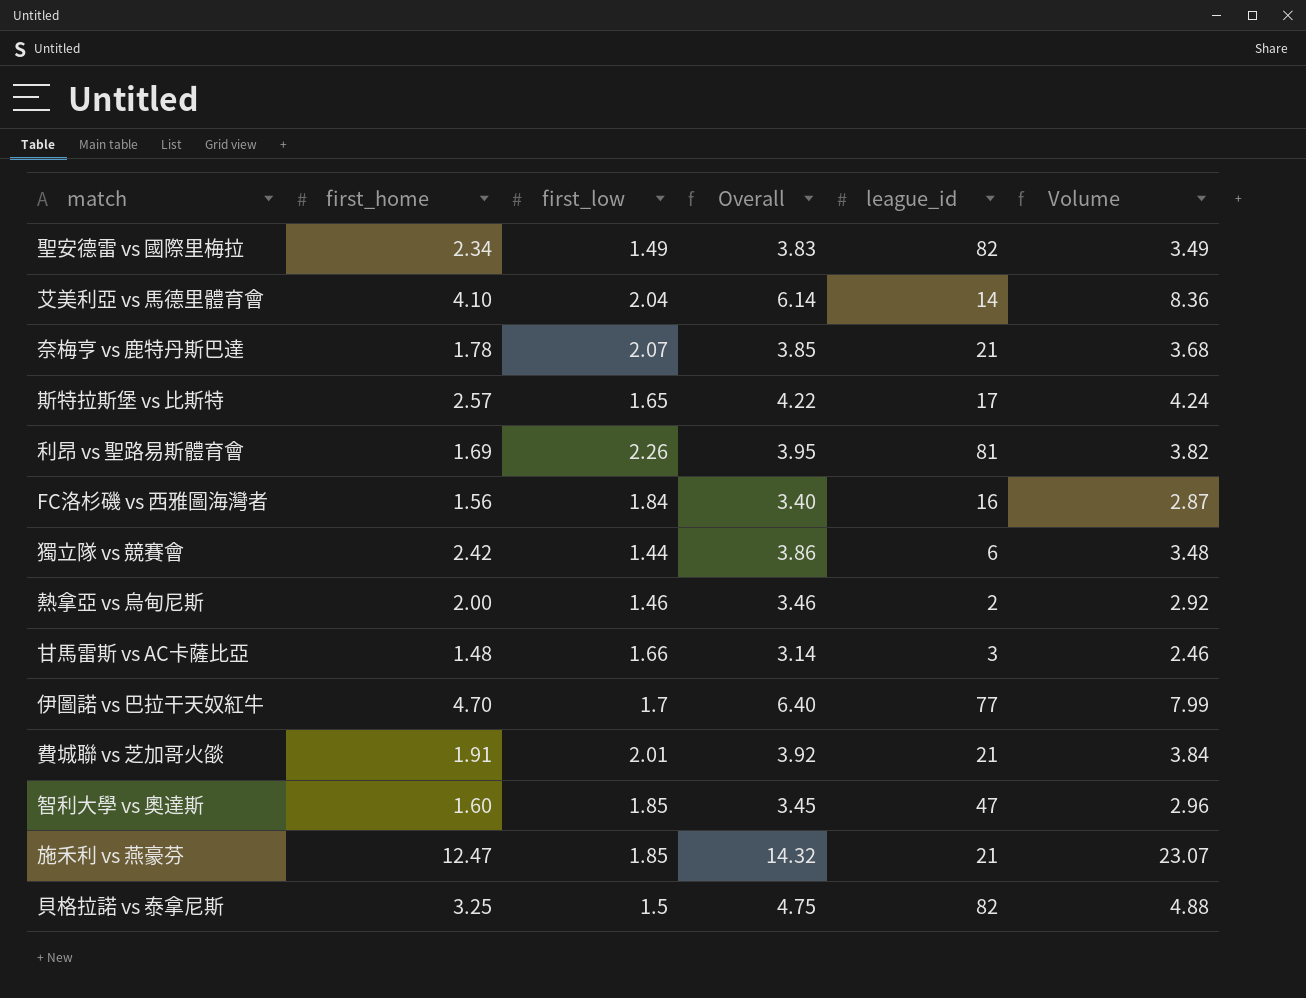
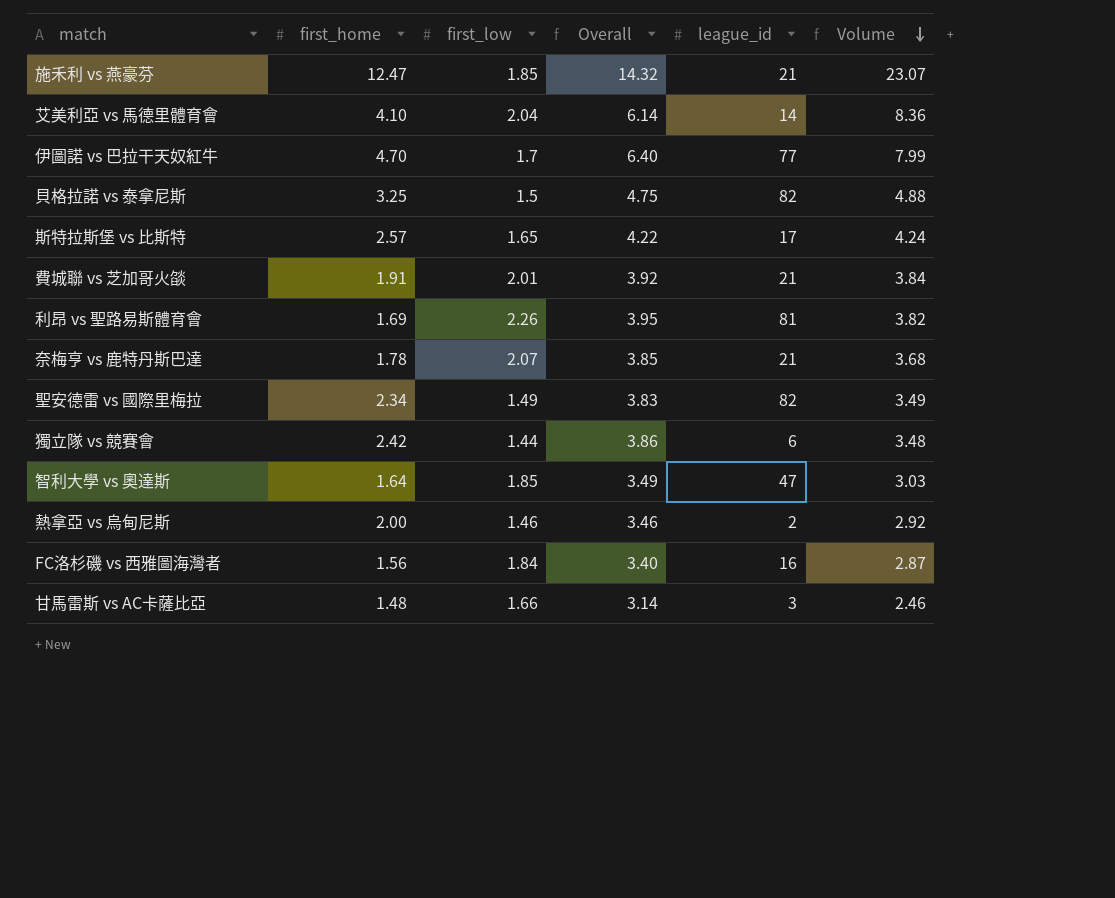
row order: none -> Volume descending
智利大學 vs 奧達斯 | first_home: 1.60 -> 1.64
智利大學 vs 奧達斯 | Overall: 3.45 -> 3.49
智利大學 vs 奧達斯 | Volume: 2.96 -> 3.03

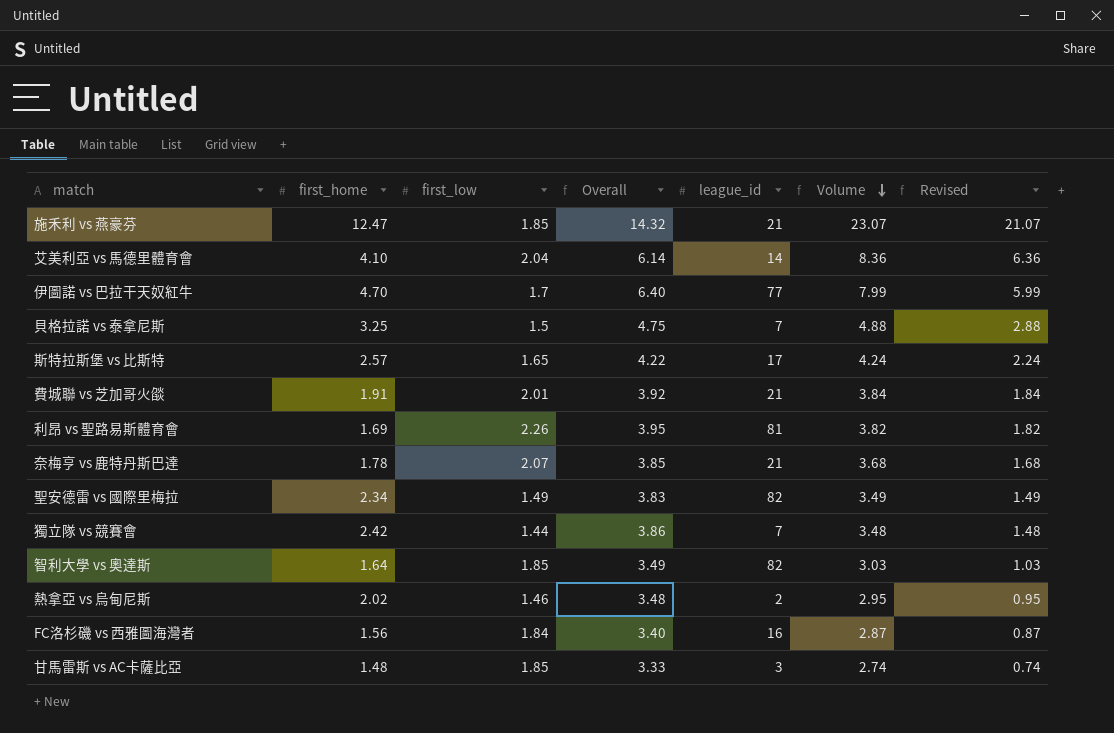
column Revised | formula: none -> [Volume] - 2
貝格拉諾 vs 泰拿尼斯 | league_id: 82 -> 7
獨立隊 vs 競賽會 | league_id: 6 -> 7
智利大學 vs 奧達斯 | league_id: 47 -> 82
熱拿亞 vs 烏甸尼斯 | first_home: 2.00 -> 2.02
熱拿亞 vs 烏甸尼斯 | Overall: 3.46 -> 3.48
熱拿亞 vs 烏甸尼斯 | Volume: 2.92 -> 2.95
甘馬雷斯 vs AC卡薩比亞 | first_low: 1.66 -> 1.85
甘馬雷斯 vs AC卡薩比亞 | Overall: 3.14 -> 3.33
甘馬雷斯 vs AC卡薩比亞 | Volume: 2.46 -> 2.74

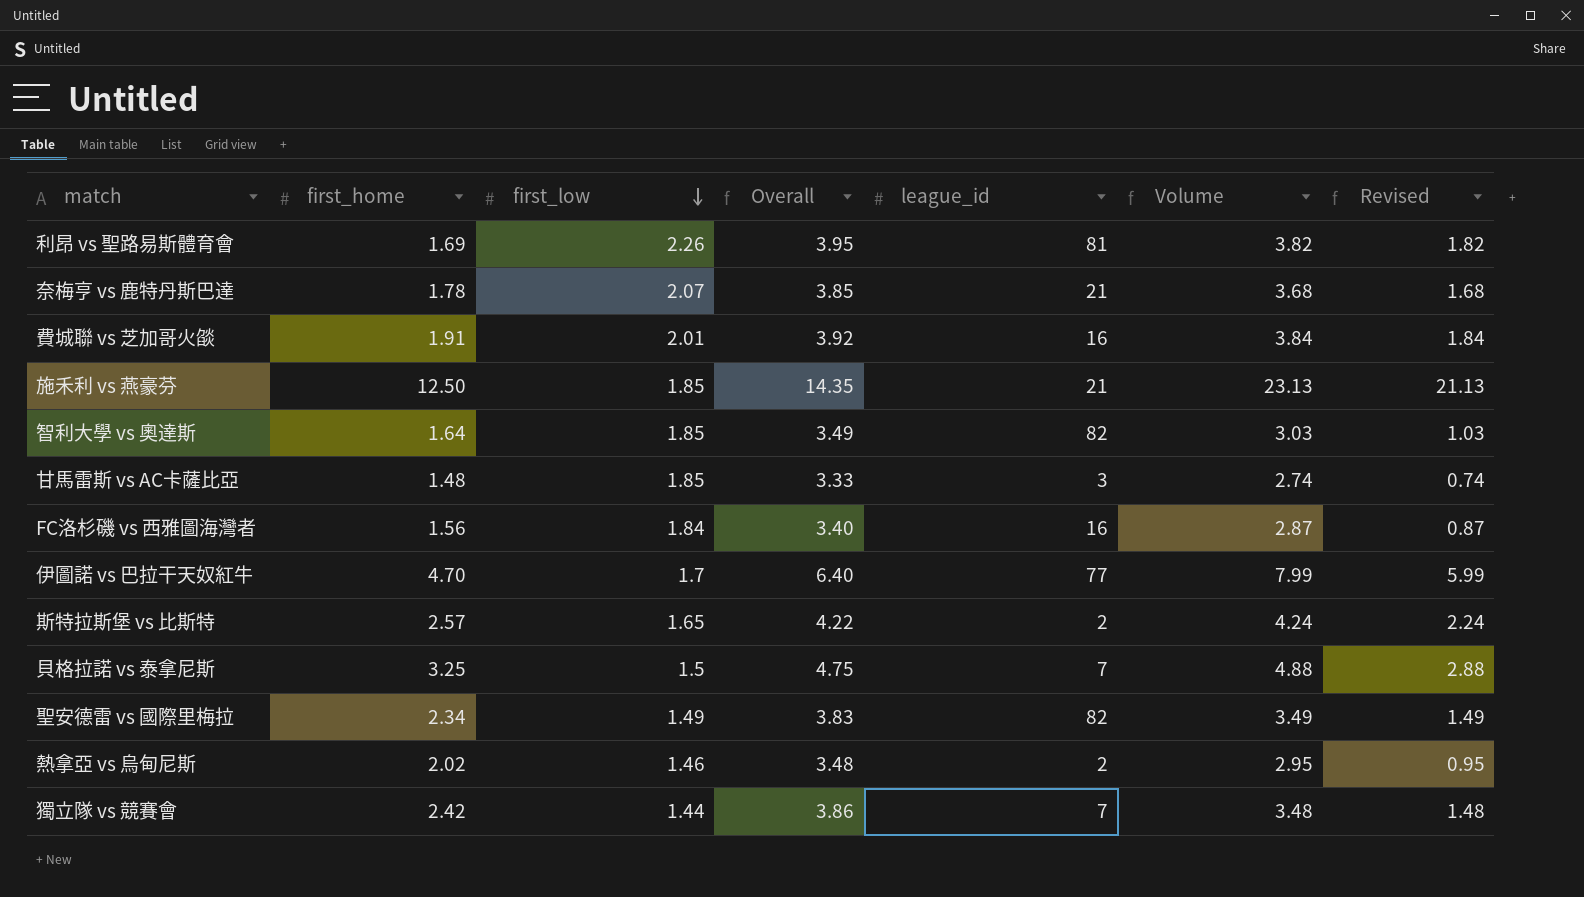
row order: Volume descending -> first_low descending
row 艾美利亞 vs 馬德里體育會: 4.10 | 2.04 | 6.14 | 14 | 8.36 | 6.36 -> none
費城聯 vs 芝加哥火燄 | league_id: 21 -> 16
施禾利 vs 燕豪芬 | first_home: 12.47 -> 12.50
施禾利 vs 燕豪芬 | Overall: 14.32 -> 14.35
施禾利 vs 燕豪芬 | Volume: 23.07 -> 23.13
施禾利 vs 燕豪芬 | Revised: 21.07 -> 21.13
斯特拉斯堡 vs 比斯特 | league_id: 17 -> 2

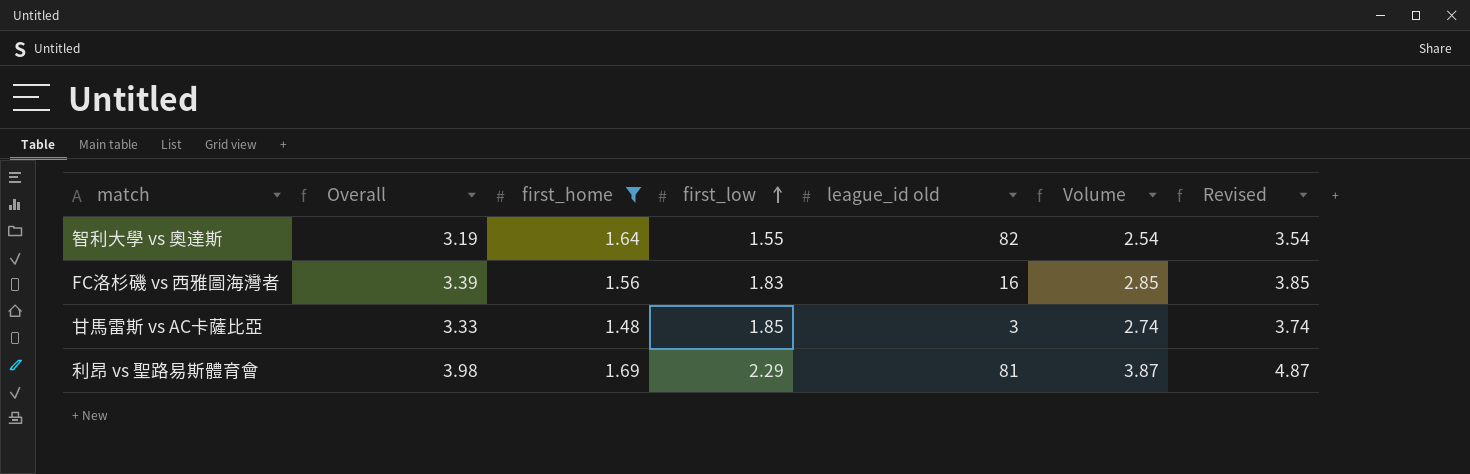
filter: none -> first_home <= 1.69
row order: first_low descending -> first_low ascending
column Overall | position: 4 -> 2
column name: league_id -> league_id old
column Revised | formula: [Volume] - 2 -> [Volume] + 1
智利大學 vs 奧達斯 | Overall: 3.49 -> 3.19
智利大學 vs 奧達斯 | first_low: 1.85 -> 1.55
智利大學 vs 奧達斯 | Volume: 3.03 -> 2.54
FC洛杉磯 vs 西雅圖海灣者 | Overall: 3.40 -> 3.39
FC洛杉磯 vs 西雅圖海灣者 | first_low: 1.84 -> 1.83
FC洛杉磯 vs 西雅圖海灣者 | Volume: 2.87 -> 2.85
利昂 vs 聖路易斯體育會 | Overall: 3.95 -> 3.98
利昂 vs 聖路易斯體育會 | first_low: 2.26 -> 2.29
利昂 vs 聖路易斯體育會 | Volume: 3.82 -> 3.87

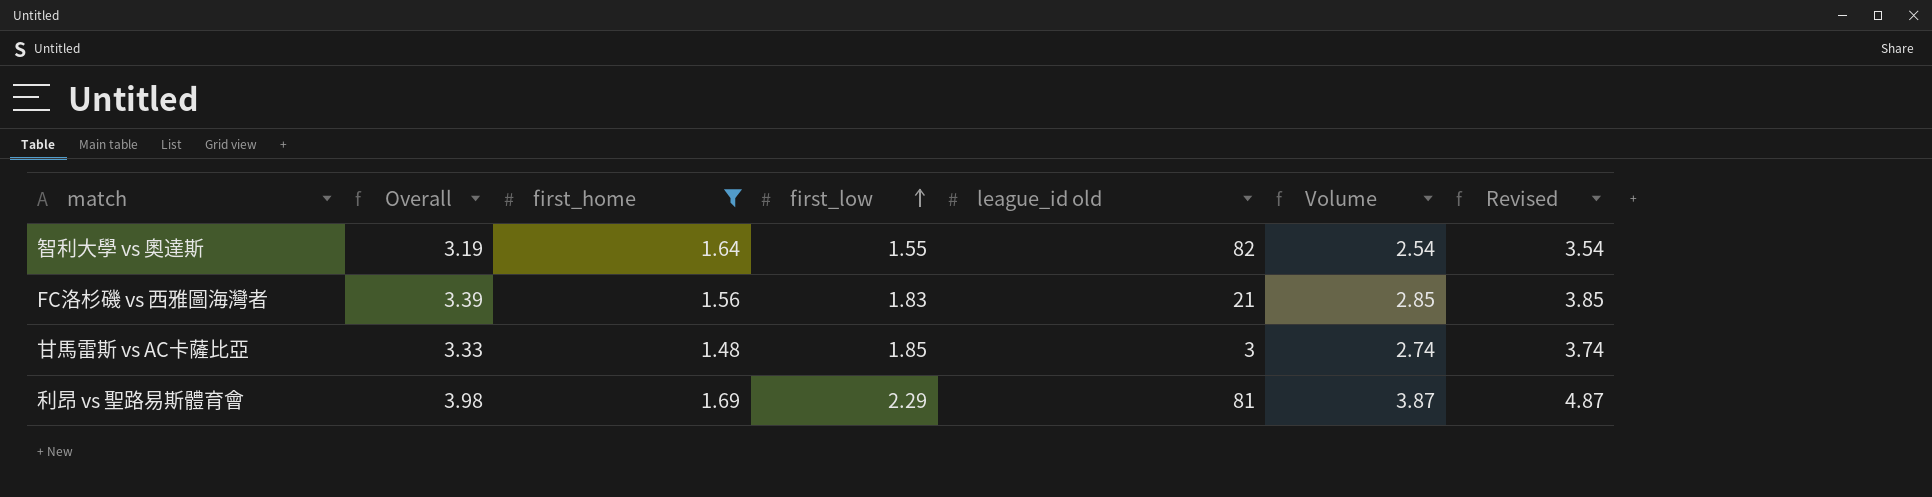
FC洛杉磯 vs 西雅圖海灣者 | league_id old: 16 -> 21

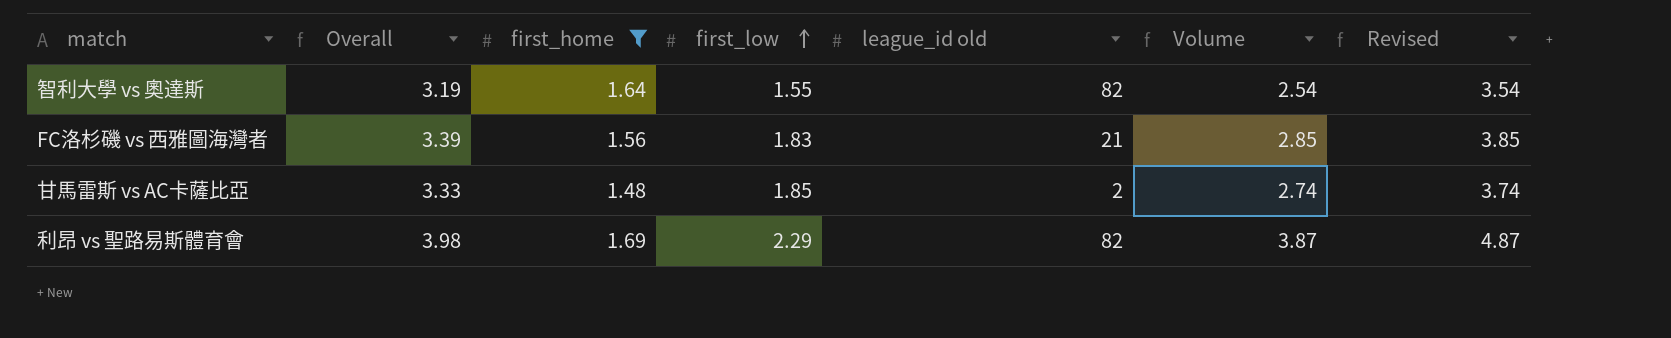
甘馬雷斯 vs AC卡薩比亞 | league_id old: 3 -> 2
利昂 vs 聖路易斯體育會 | league_id old: 81 -> 82

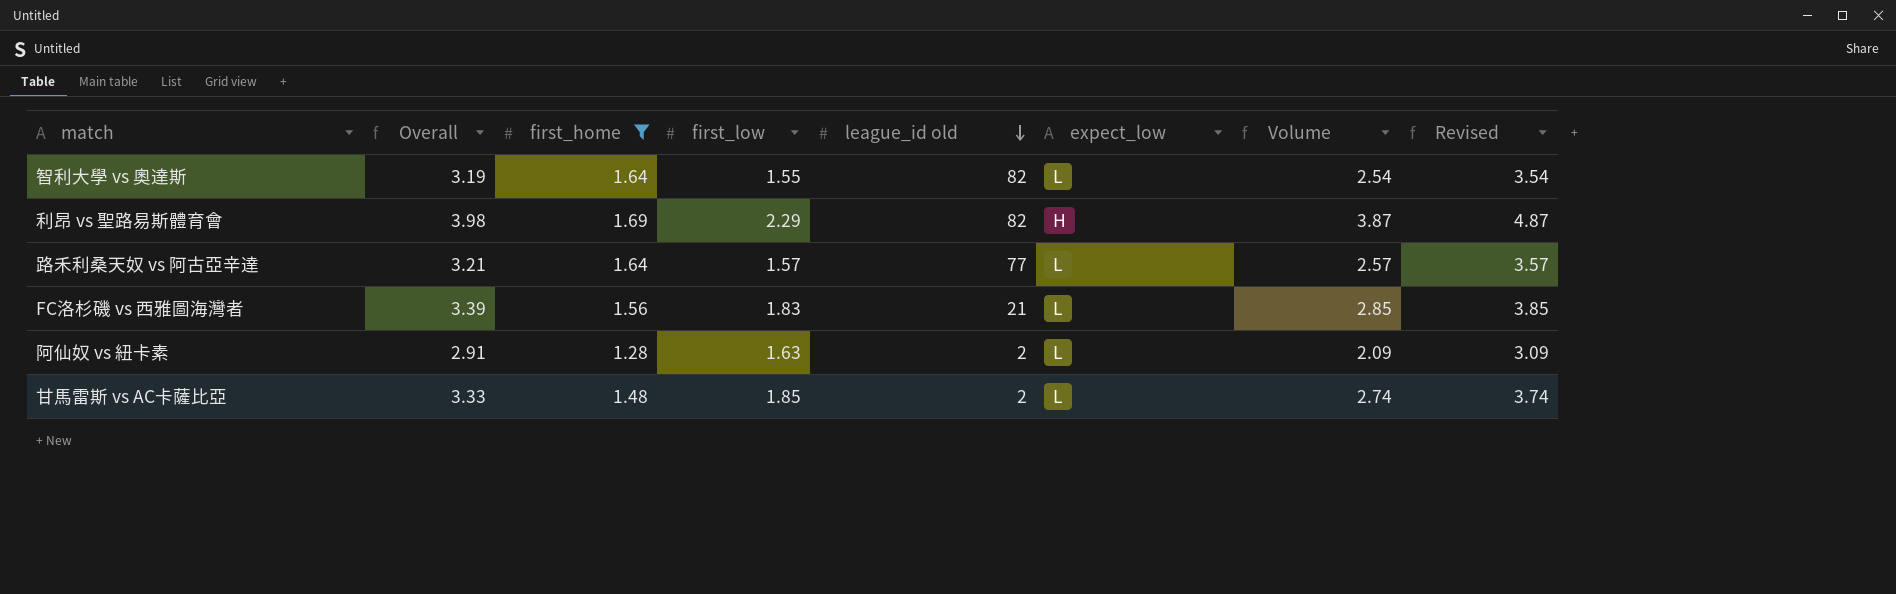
row order: first_low ascending -> league_id old descending
column expect_low | position: none -> 6
row 路禾利桑天奴 vs 阿古亞辛達: none -> 3.21 | 1.64 | 1.57 | 77 | L | 2.57 | 3.57
row 阿仙奴 vs 紐卡素: none -> 2.91 | 1.28 | 1.63 | 2 | L | 2.09 | 3.09

